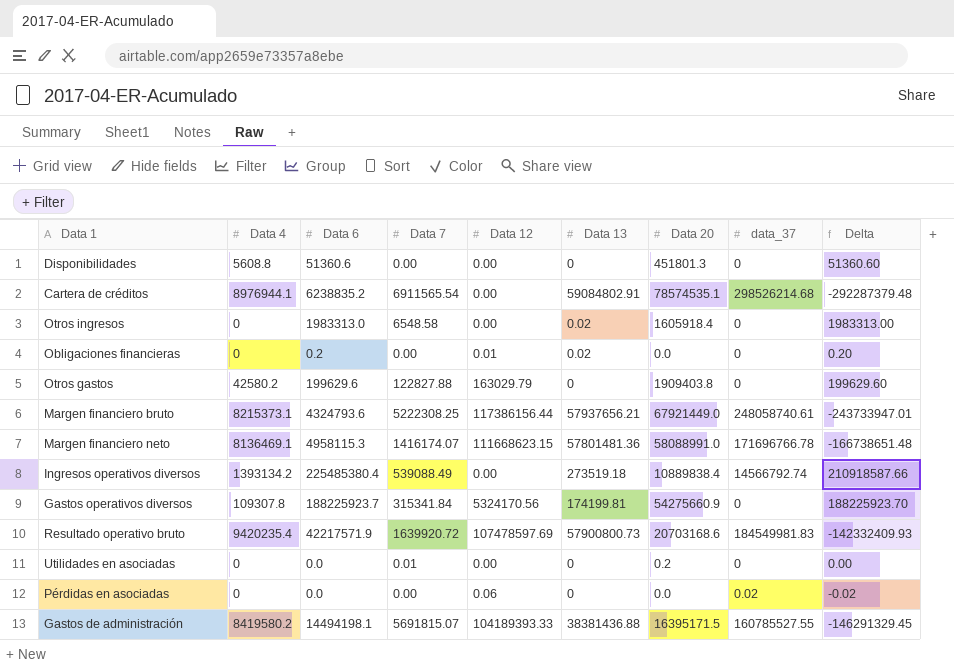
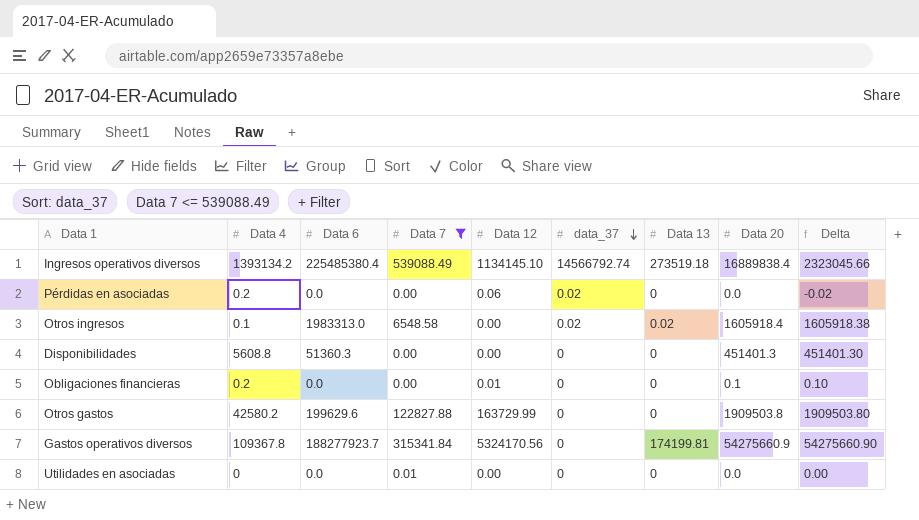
filter: none -> Data 7 <= 539088.49
row order: none -> data_37 descending
column data_37 | position: 8 -> 6
column Delta | formula: [Data 6] - [data_37] -> [Data 20] - [data_37]
Ingresos operativos diversos | Data 12: 0.00 -> 1134145.10
Ingresos operativos diversos | Data 20: 10889838.4 -> 16889838.4
Pérdidas en asociadas | Data 4: 0 -> 0.2
Otros ingresos | Data 4: 0 -> 0.1
Otros ingresos | data_37: 0 -> 0.02
Disponibilidades | Data 6: 51360.6 -> 51360.3
Disponibilidades | Data 20: 451801.3 -> 451401.3
Obligaciones financieras | Data 4: 0 -> 0.2
Obligaciones financieras | Data 6: 0.2 -> 0.0
Obligaciones financieras | Data 13: 0.02 -> 0
Obligaciones financieras | Data 20: 0.0 -> 0.1
Otros gastos | Data 12: 163029.79 -> 163729.99
Otros gastos | Data 20: 1909403.8 -> 1909503.8
Gastos operativos diversos | Data 4: 109307.8 -> 109367.8
Gastos operativos diversos | Data 6: 188225923.7 -> 188277923.7
Utilidades en asociadas | Data 20: 0.2 -> 0.0

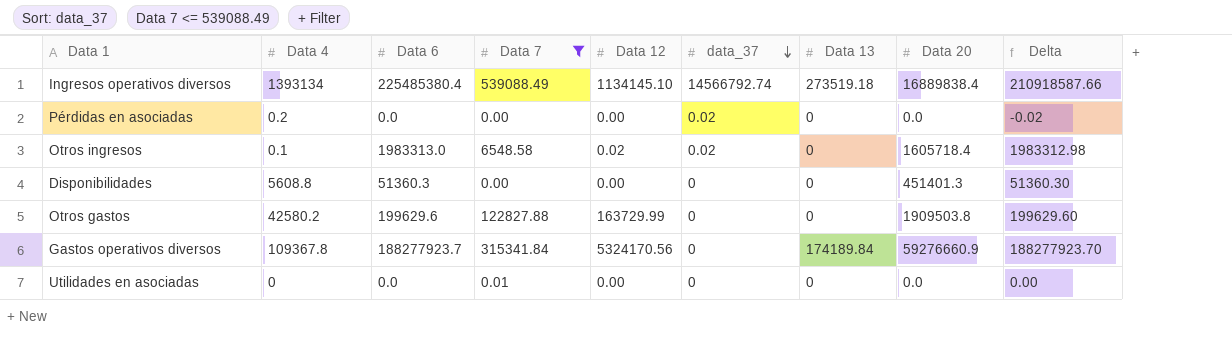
column Delta | formula: [Data 20] - [data_37] -> [Data 6] - [data_37]
row Obligaciones financieras: 0.2 | 0.0 | 0.00 | 0.01 | 0 | 0 | 0.1 | 0.10 -> none
Ingresos operativos diversos | Data 4: 1393134.2 -> 1393134
Pérdidas en asociadas | Data 12: 0.06 -> 0.00
Otros ingresos | Data 12: 0.00 -> 0.02
Otros ingresos | Data 13: 0.02 -> 0
Otros ingresos | Data 20: 1605918.4 -> 1605718.4
Gastos operativos diversos | Data 13: 174199.81 -> 174189.84
Gastos operativos diversos | Data 20: 54275660.9 -> 59276660.9

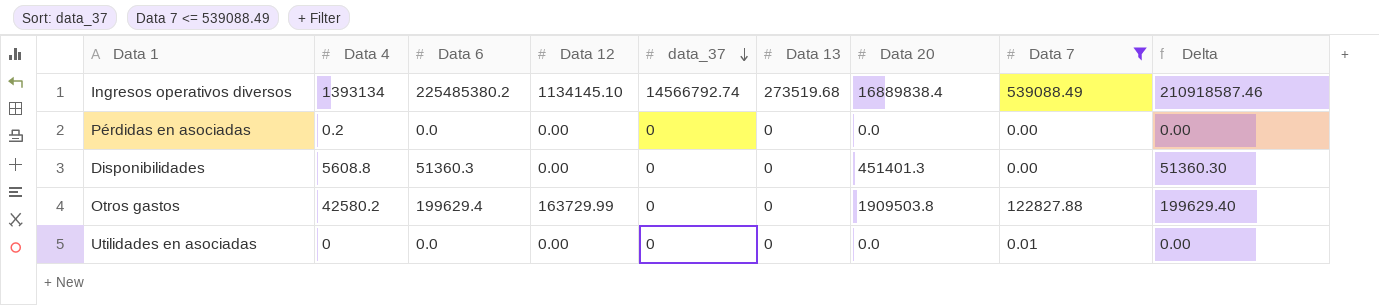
column Data 7 | position: 4 -> 8
row Otros ingresos: 0.1 | 1983313.0 | 6548.58 | 0.02 | 0.02 | 0 | 1605718.4 | 1983312.98 -> none
row Gastos operativos diversos: 109367.8 | 188277923.7 | 315341.84 | 5324170.56 | 0 | 174189.84 | 59276660.9 | 188277923.70 -> none
Ingresos operativos diversos | Data 6: 225485380.4 -> 225485380.2
Ingresos operativos diversos | Data 13: 273519.18 -> 273519.68
Ingresos operativos diversos | Delta: 210918587.66 -> 210918587.46
Pérdidas en asociadas | data_37: 0.02 -> 0
Pérdidas en asociadas | Delta: -0.02 -> 0.00
Otros gastos | Data 6: 199629.6 -> 199629.4
Otros gastos | Delta: 199629.60 -> 199629.40

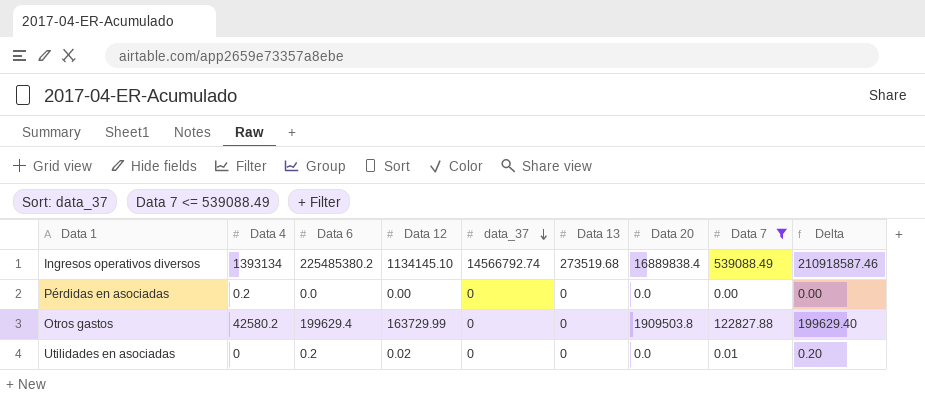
row Disponibilidades: 5608.8 | 51360.3 | 0.00 | 0 | 0 | 451401.3 | 0.00 | 51360.30 -> none
Utilidades en asociadas | Data 6: 0.0 -> 0.2
Utilidades en asociadas | Data 12: 0.00 -> 0.02
Utilidades en asociadas | Delta: 0.00 -> 0.20

